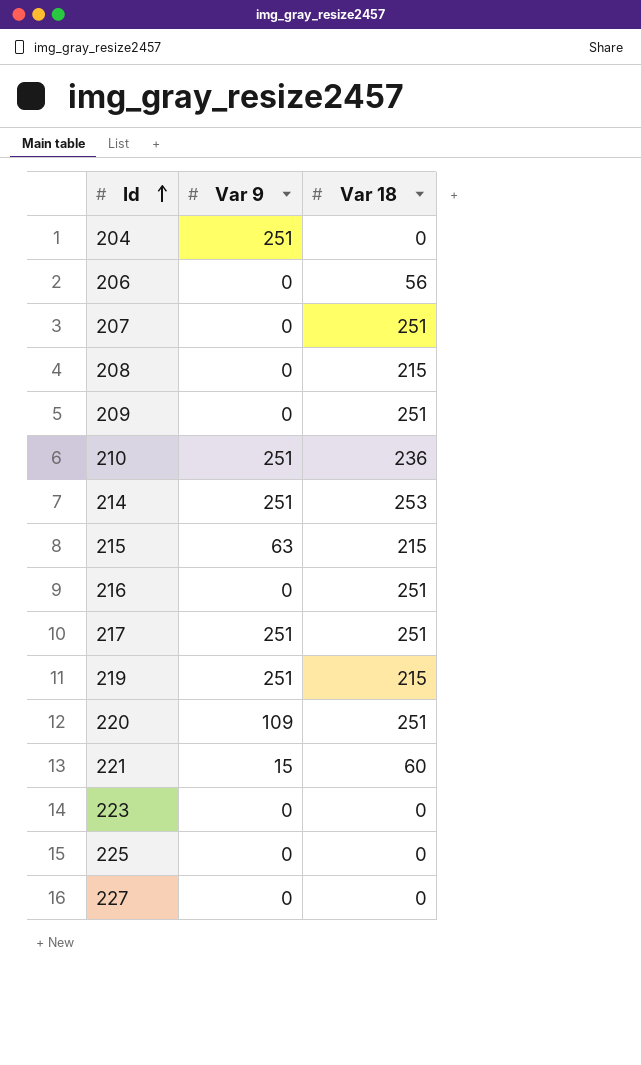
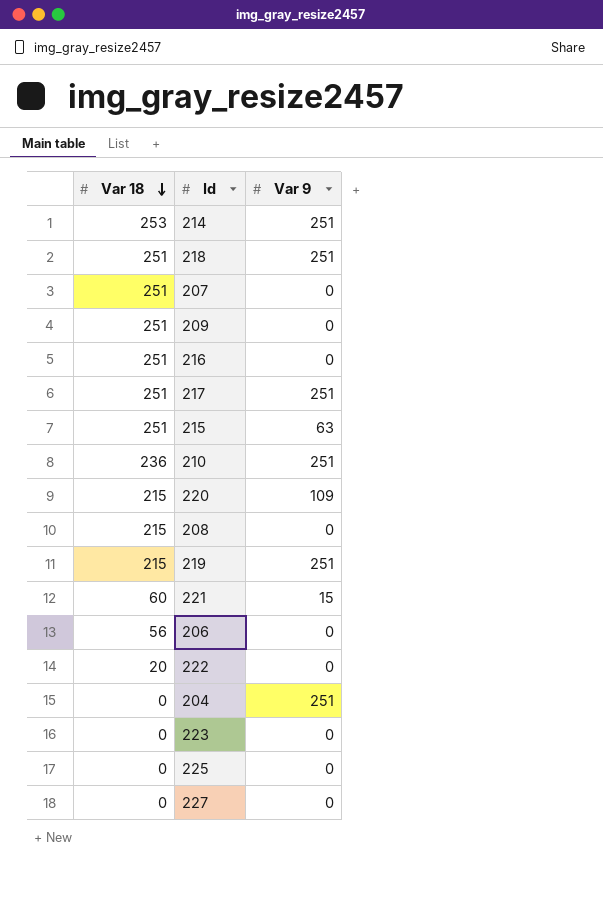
row order: Id ascending -> Var 18 descending
column Var 18 | position: 3 -> 1
row 218: none -> 251 | 251
215 | Var 18: 215 -> 251
220 | Var 18: 251 -> 215
row 222: none -> 20 | 0

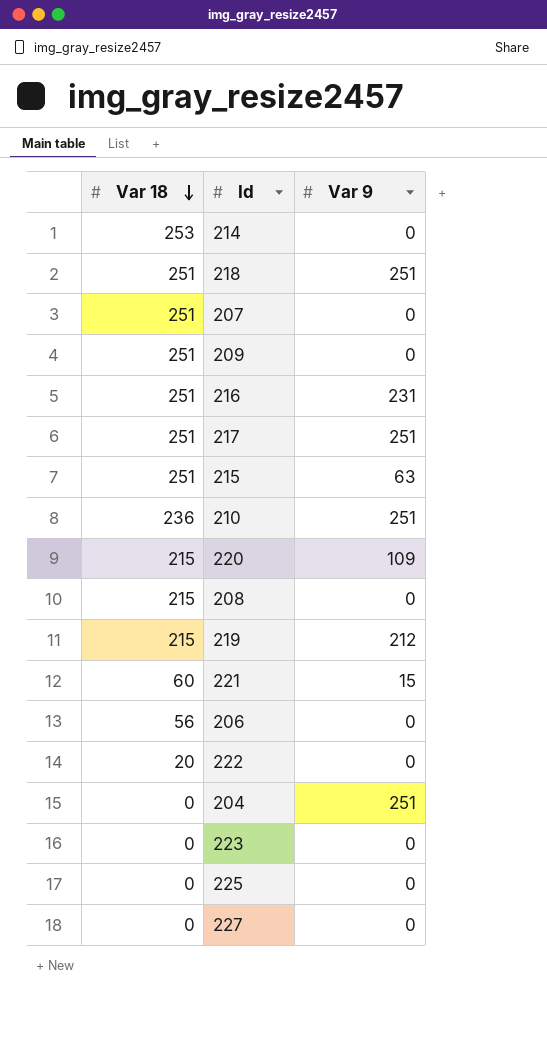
214 | Var 9: 251 -> 0
216 | Var 9: 0 -> 231
219 | Var 9: 251 -> 212

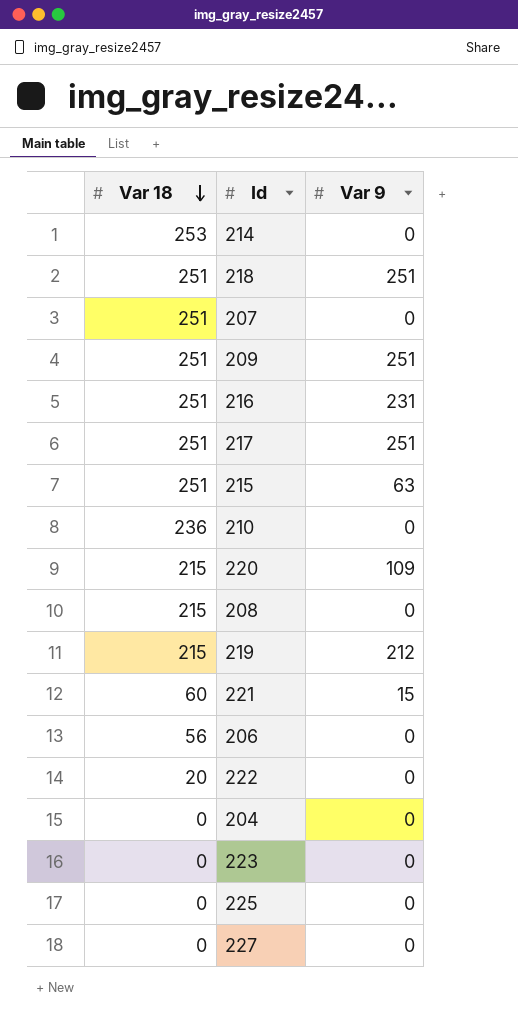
209 | Var 9: 0 -> 251
210 | Var 9: 251 -> 0
204 | Var 9: 251 -> 0

